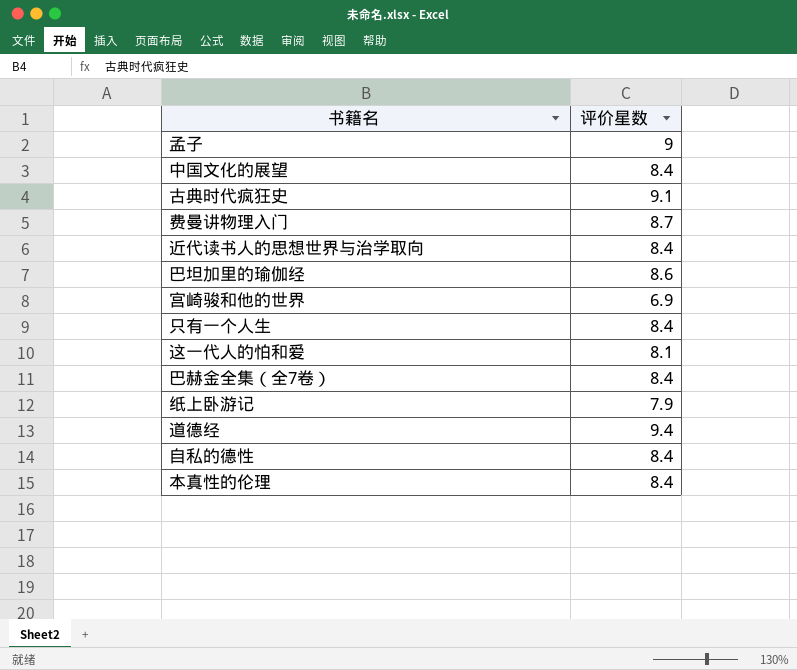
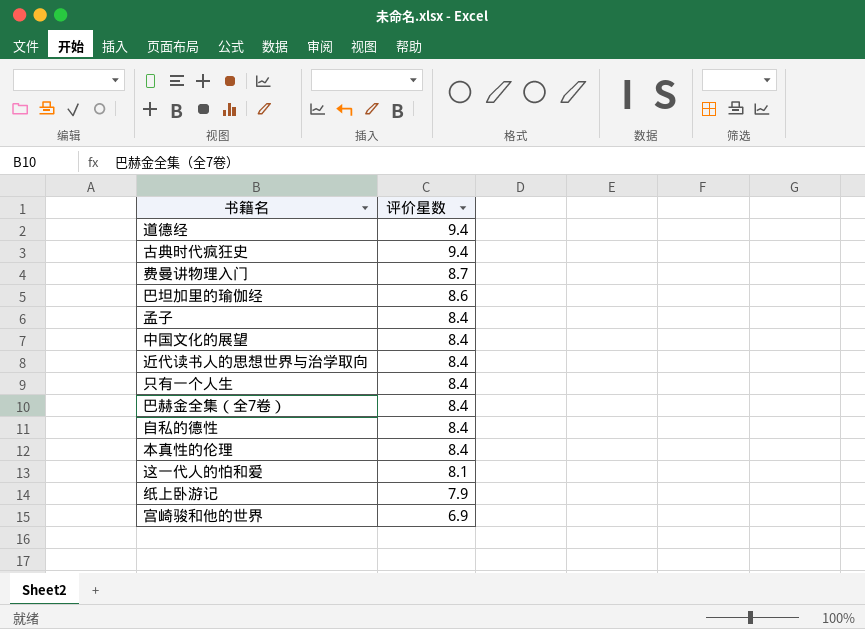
row order: none -> 评价星数 descending
古典时代疯狂史 | 评价星数: 9.1 -> 9.4
孟子 | 评价星数: 9 -> 8.4

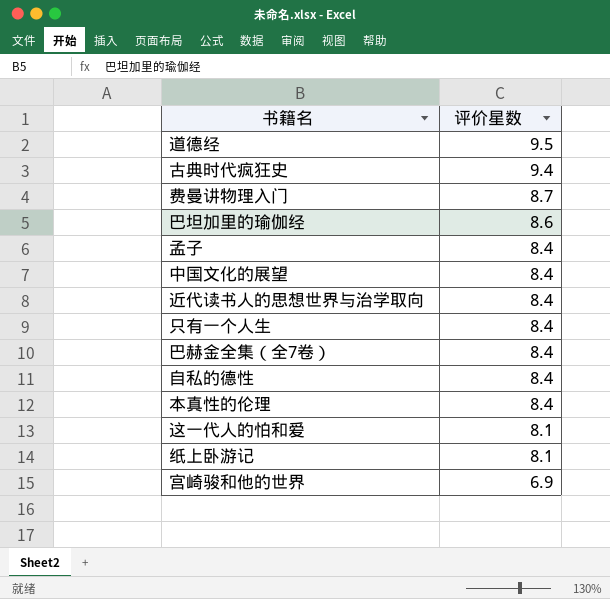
道德经 | 评价星数: 9.4 -> 9.5
纸上卧游记 | 评价星数: 7.9 -> 8.1

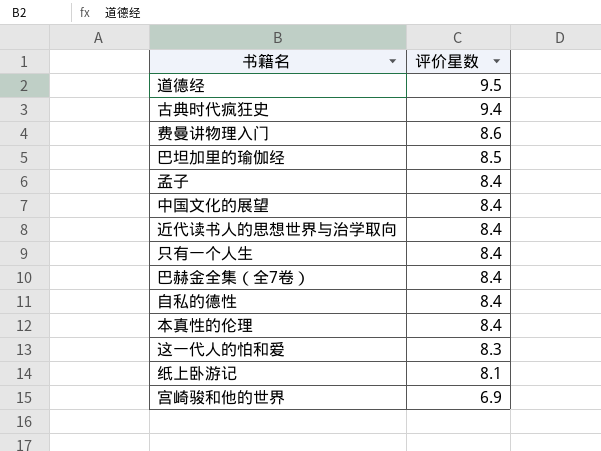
费曼讲物理入门 | 评价星数: 8.7 -> 8.6
巴坦加里的瑜伽经 | 评价星数: 8.6 -> 8.5
这一代人的怕和爱 | 评价星数: 8.1 -> 8.3

